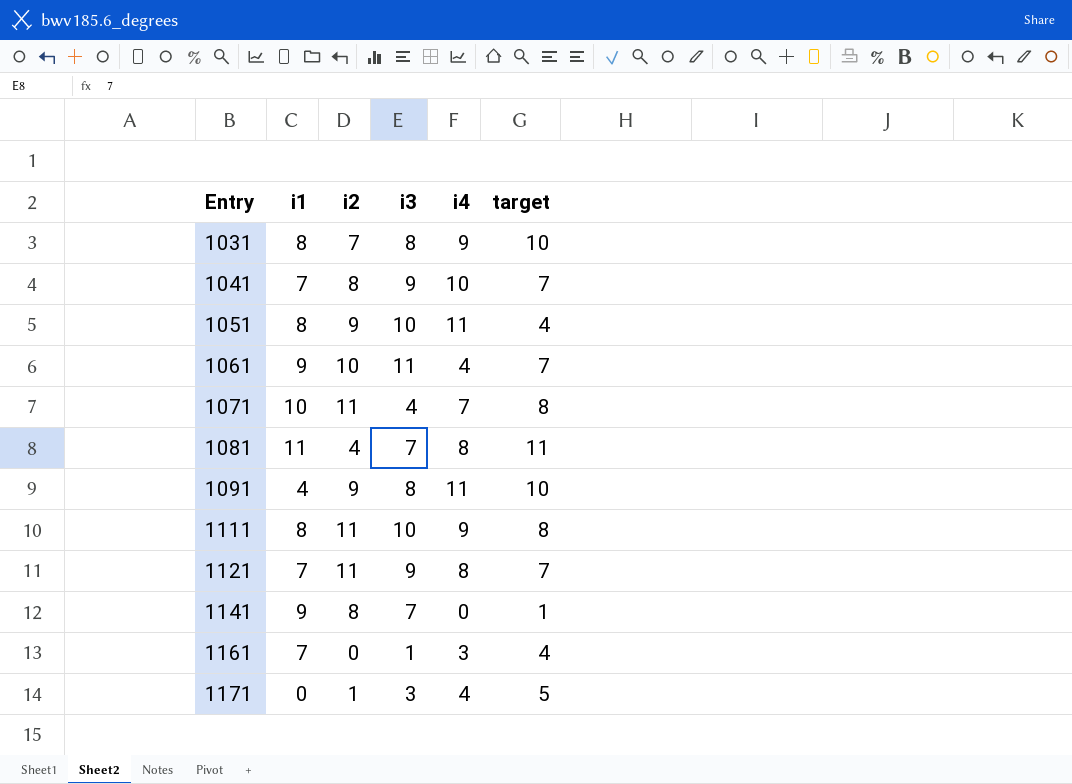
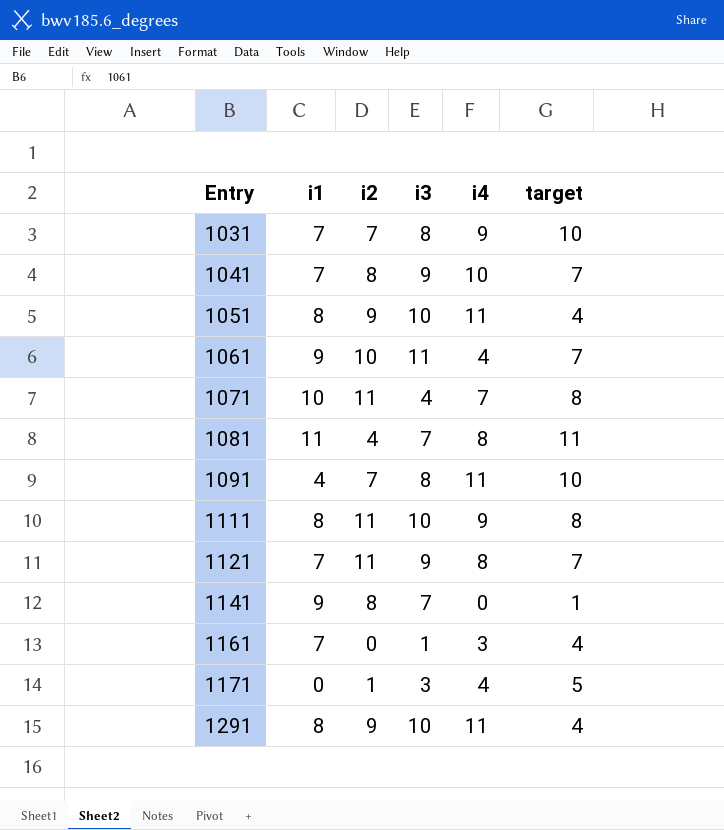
1031 | i1: 8 -> 7
1091 | i2: 9 -> 7
row 1291: none -> 8 | 9 | 10 | 11 | 4

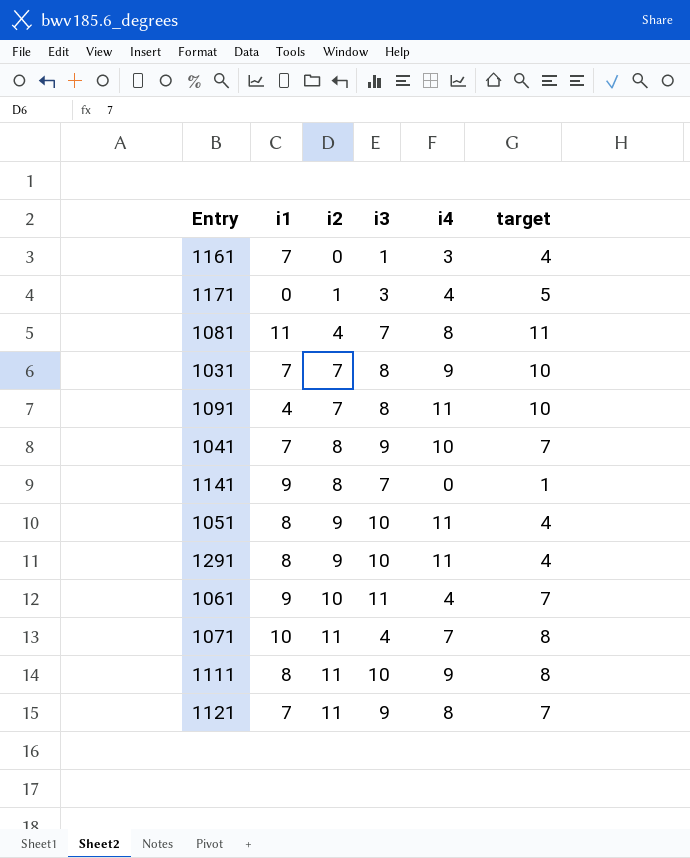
row order: Entry ascending -> i2 ascending

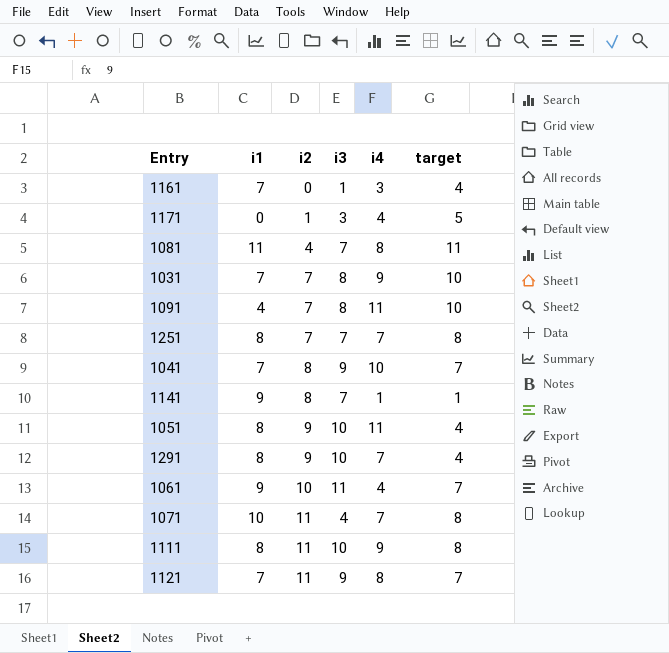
row 1251: none -> 8 | 7 | 7 | 7 | 8
1141 | i4: 0 -> 1
1291 | i4: 11 -> 7

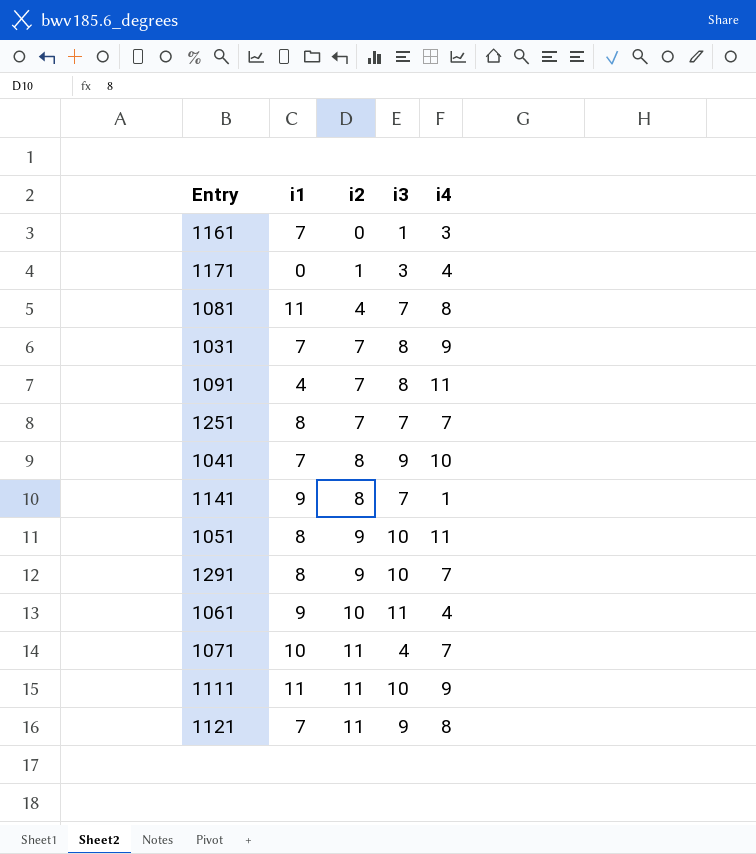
column target | position: 6 -> none
1111 | i1: 8 -> 11

